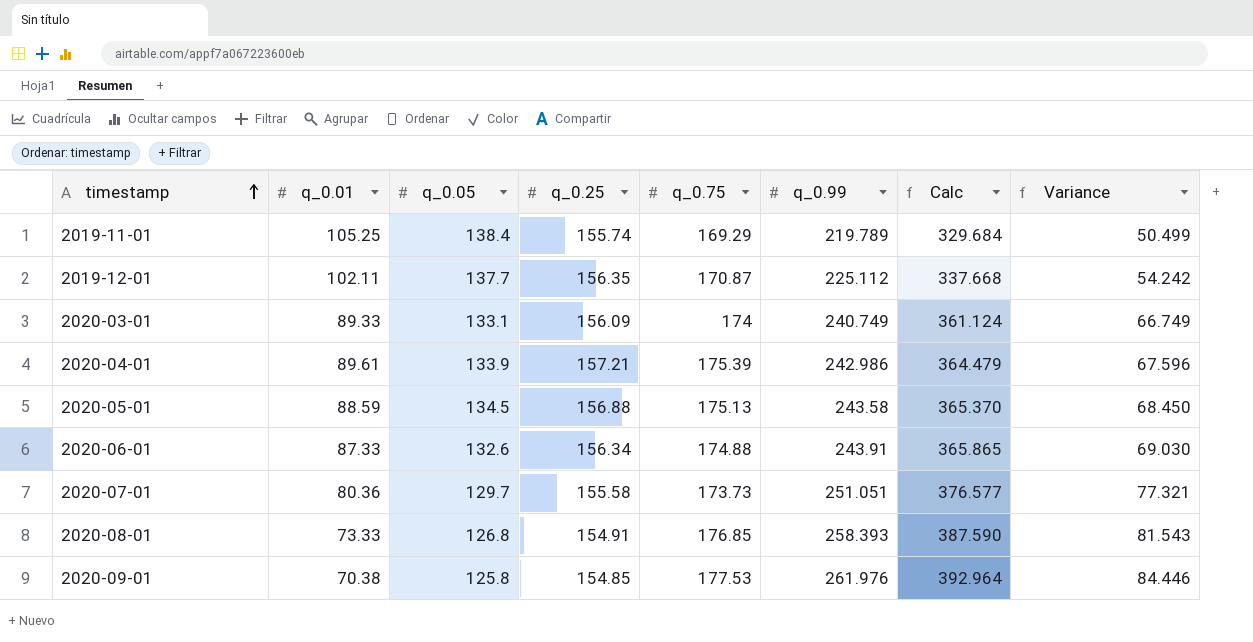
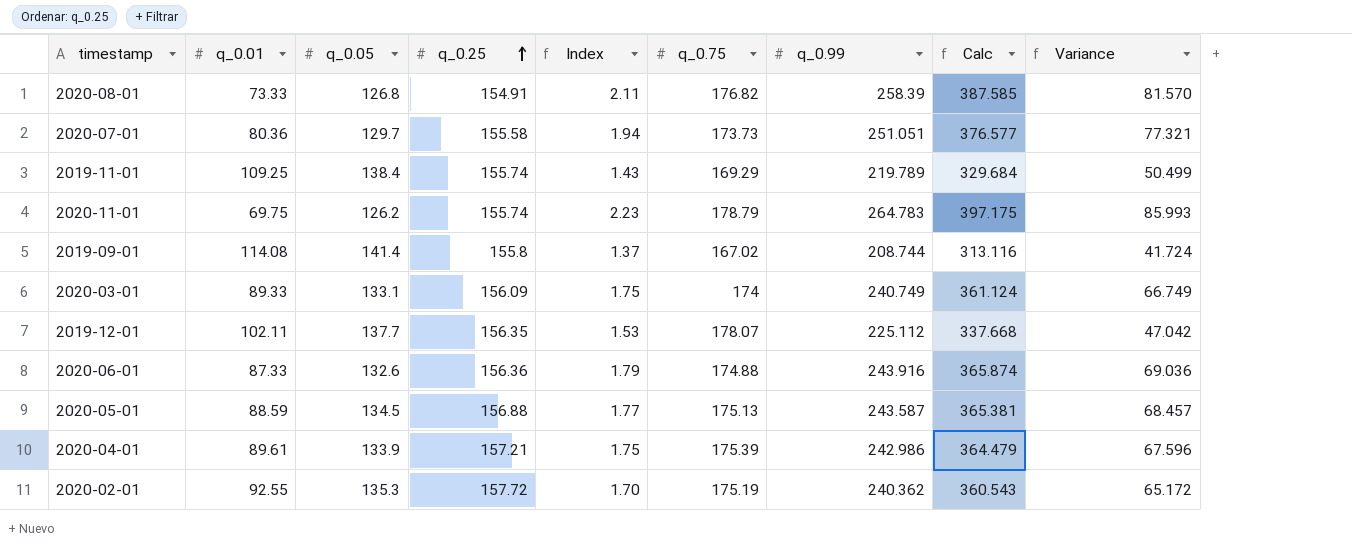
row order: timestamp ascending -> q_0.25 ascending
column Index | formula: none -> [q_0.25] / [q_0.01]
row 2020-09-01: 70.38 | 125.8 | 154.85 | 177.53 | 261.976 | 392.964 | 84.446 -> none
2020-08-01 | q_0.75: 176.85 -> 176.82
2020-08-01 | q_0.99: 258.393 -> 258.39
2020-08-01 | Calc: 387.590 -> 387.585
2020-08-01 | Variance: 81.543 -> 81.570
2019-11-01 | q_0.01: 105.25 -> 109.25
row 2020-11-01: none -> 69.75 | 126.2 | 155.74 | 2.23 | 178.79 | 264.783 | 397.175 | 85.993
row 2019-09-01: none -> 114.08 | 141.4 | 155.8 | 1.37 | 167.02 | 208.744 | 313.116 | 41.724
2019-12-01 | q_0.75: 170.87 -> 178.07
2019-12-01 | Variance: 54.242 -> 47.042
2020-06-01 | q_0.25: 156.34 -> 156.36
2020-06-01 | q_0.99: 243.91 -> 243.916
2020-06-01 | Calc: 365.865 -> 365.874
2020-06-01 | Variance: 69.030 -> 69.036
2020-05-01 | q_0.99: 243.58 -> 243.587
2020-05-01 | Calc: 365.370 -> 365.381
2020-05-01 | Variance: 68.450 -> 68.457
row 2020-02-01: none -> 92.55 | 135.3 | 157.72 | 1.70 | 175.19 | 240.362 | 360.543 | 65.172

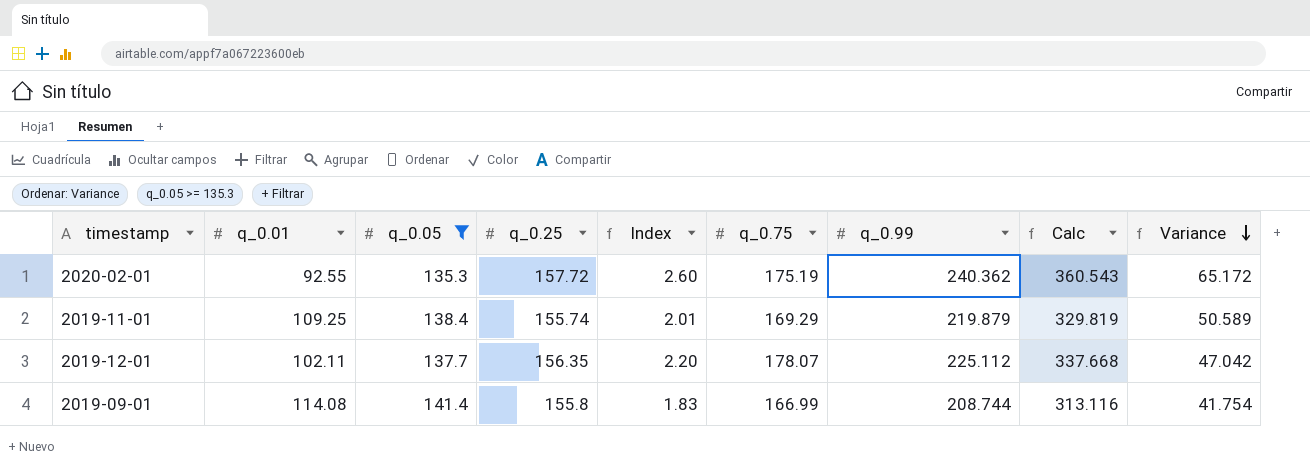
filter: none -> q_0.05 >= 135.3
row order: q_0.25 ascending -> Variance descending
column Index | formula: [q_0.25] / [q_0.01] -> [q_0.99] / [q_0.01]
2019-11-01 | q_0.99: 219.789 -> 219.879
2019-11-01 | Calc: 329.684 -> 329.819
2019-11-01 | Variance: 50.499 -> 50.589
2019-09-01 | q_0.75: 167.02 -> 166.99
2019-09-01 | Variance: 41.724 -> 41.754

